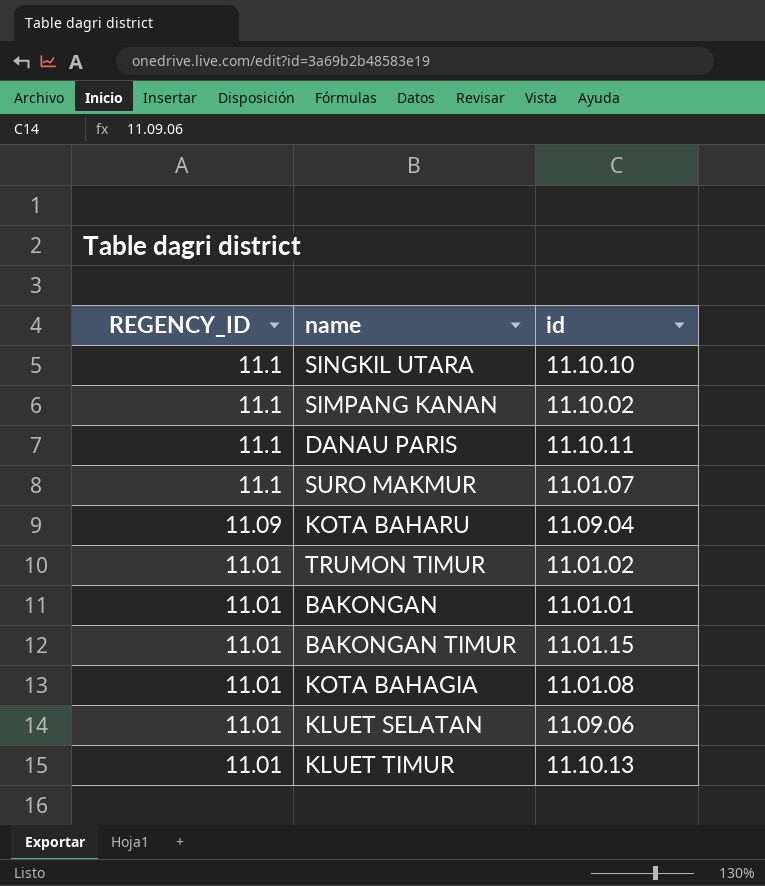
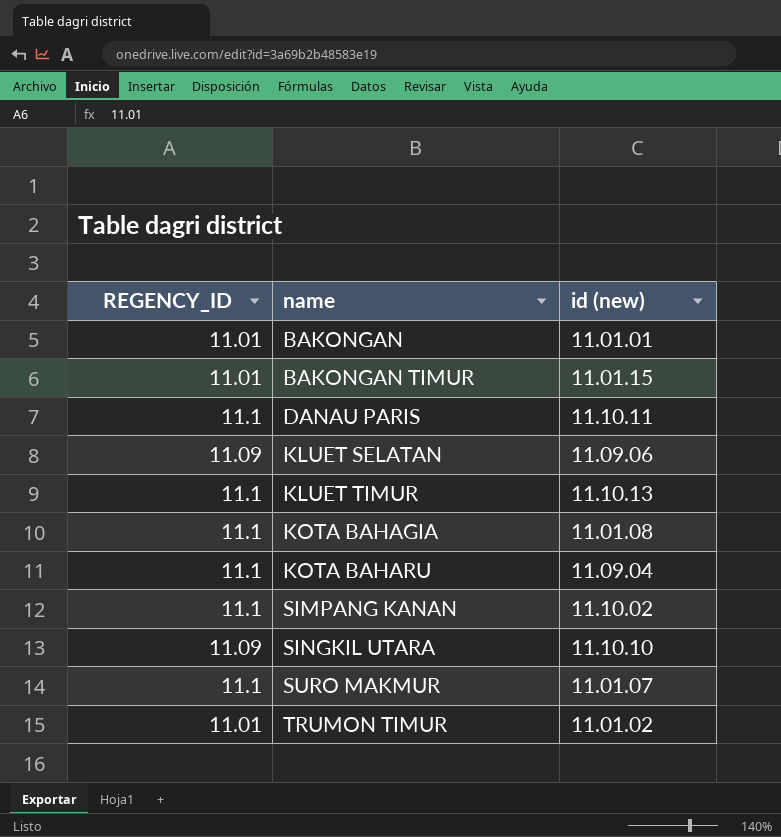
row order: REGENCY_ID descending -> name ascending
column name: id -> id (new)
KLUET SELATAN | REGENCY_ID: 11.01 -> 11.09
KLUET TIMUR | REGENCY_ID: 11.01 -> 11.1
KOTA BAHAGIA | REGENCY_ID: 11.01 -> 11.1
KOTA BAHARU | REGENCY_ID: 11.09 -> 11.1
SINGKIL UTARA | REGENCY_ID: 11.1 -> 11.09

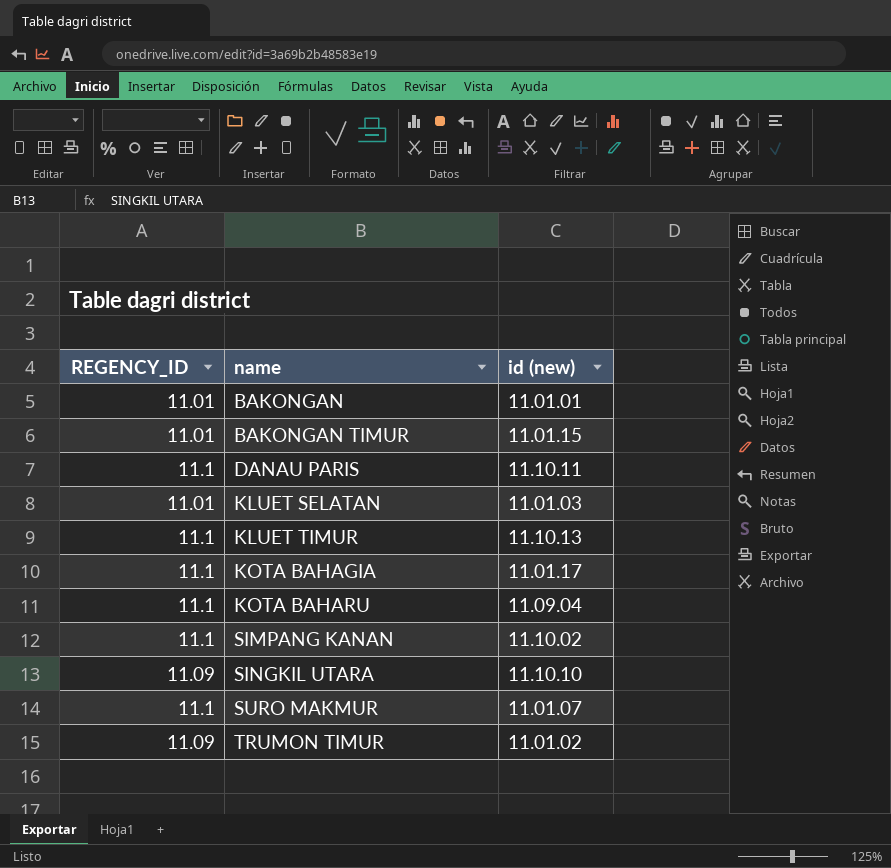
KLUET SELATAN | REGENCY_ID: 11.09 -> 11.01
KLUET SELATAN | id (new): 11.09.06 -> 11.01.03
KOTA BAHAGIA | id (new): 11.01.08 -> 11.01.17
TRUMON TIMUR | REGENCY_ID: 11.01 -> 11.09

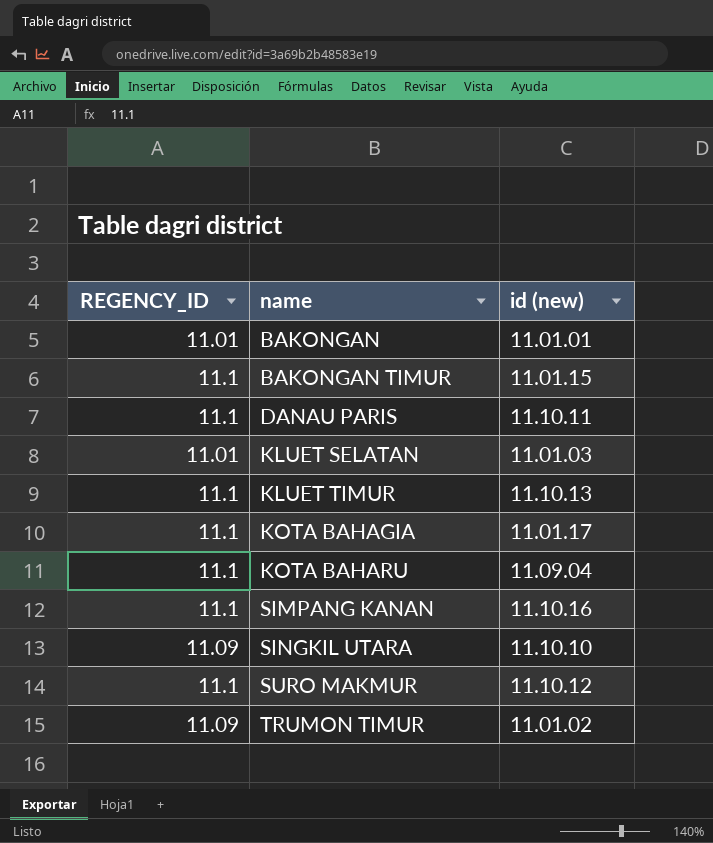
BAKONGAN TIMUR | REGENCY_ID: 11.01 -> 11.1
SIMPANG KANAN | id (new): 11.10.02 -> 11.10.16
SURO MAKMUR | id (new): 11.01.07 -> 11.10.12

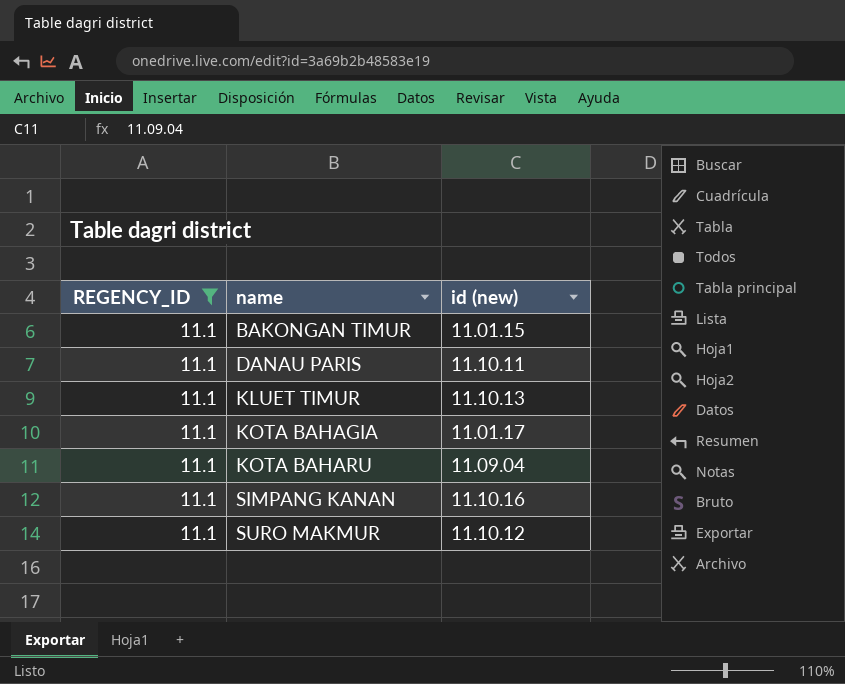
filter: none -> REGENCY_ID = 11.1

